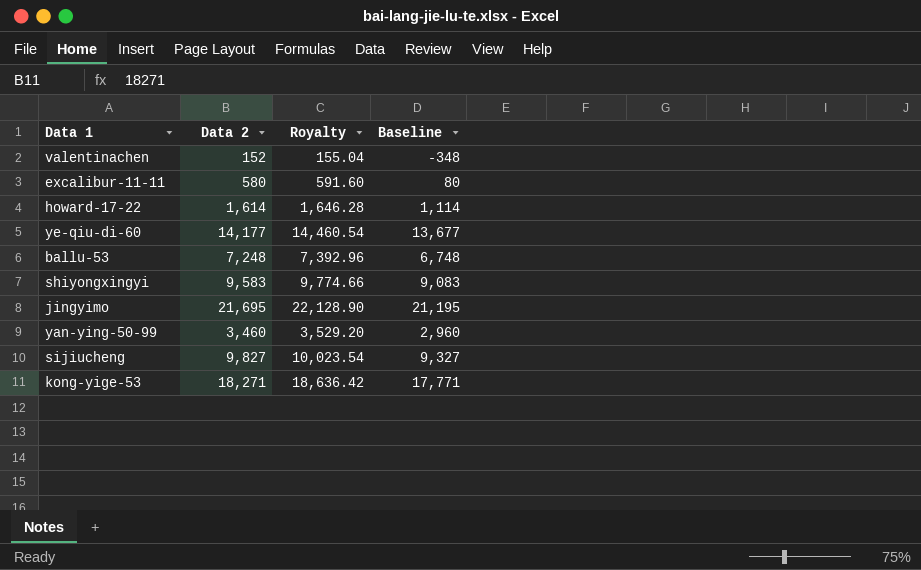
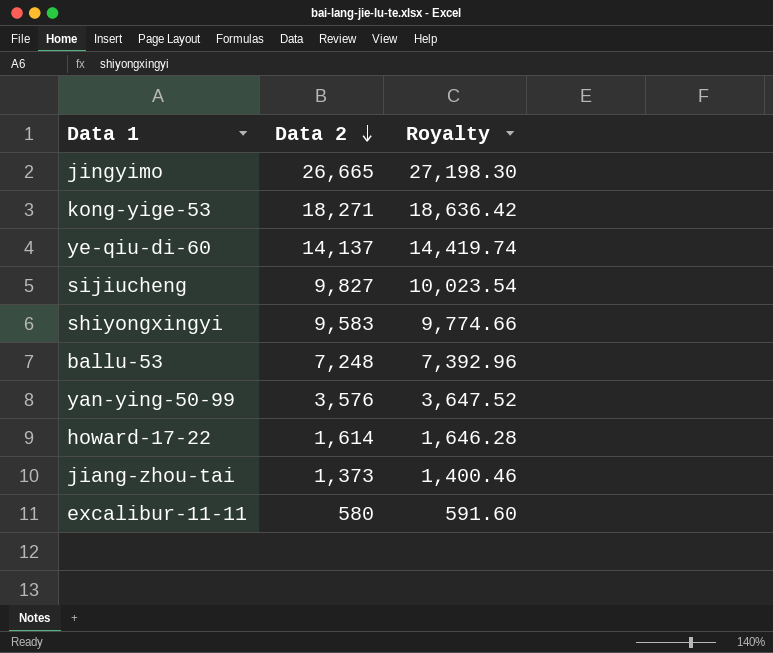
row order: none -> Data 2 descending
column Baseline | formula: [Data 2] - 500 -> none
row valentinachen: 152 | 155.04 | -348 -> none
jingyimo | Data 2: 21,695 -> 26,665
jingyimo | Royalty: 22,128.90 -> 27,198.30
ye-qiu-di-60 | Data 2: 14,177 -> 14,137
ye-qiu-di-60 | Royalty: 14,460.54 -> 14,419.74
yan-ying-50-99 | Data 2: 3,460 -> 3,576
yan-ying-50-99 | Royalty: 3,529.20 -> 3,647.52
row jiang-zhou-tai: none -> 1,373 | 1,400.46

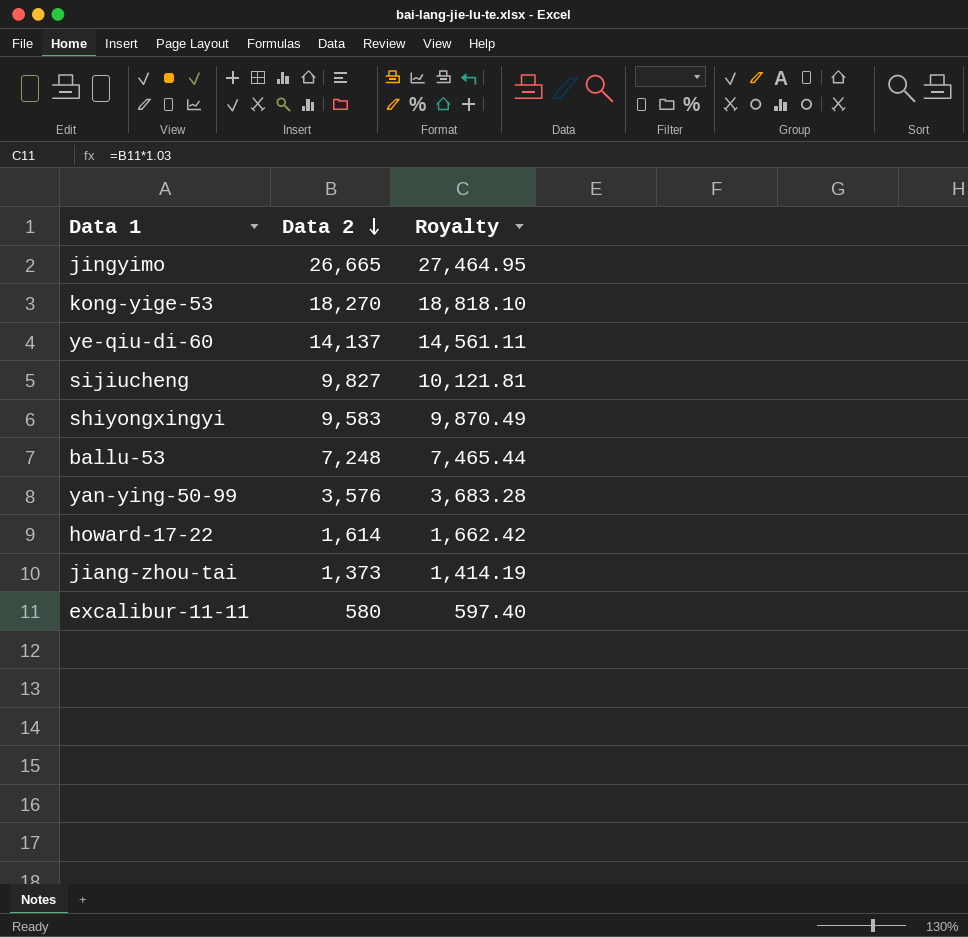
column Royalty | formula: [Data 2] * 1.02 -> [Data 2] * 1.03
kong-yige-53 | Data 2: 18,271 -> 18,270

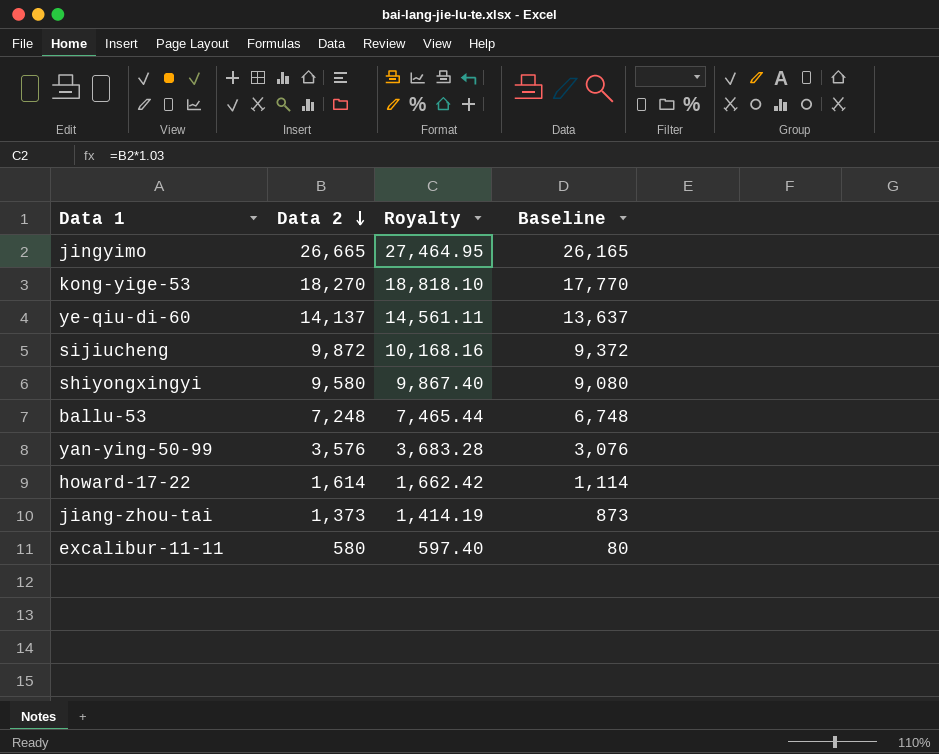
column Baseline | formula: none -> [Data 2] - 500
sijiucheng | Data 2: 9,827 -> 9,872
sijiucheng | Royalty: 10,121.81 -> 10,168.16
shiyongxingyi | Data 2: 9,583 -> 9,580
shiyongxingyi | Royalty: 9,870.49 -> 9,867.40

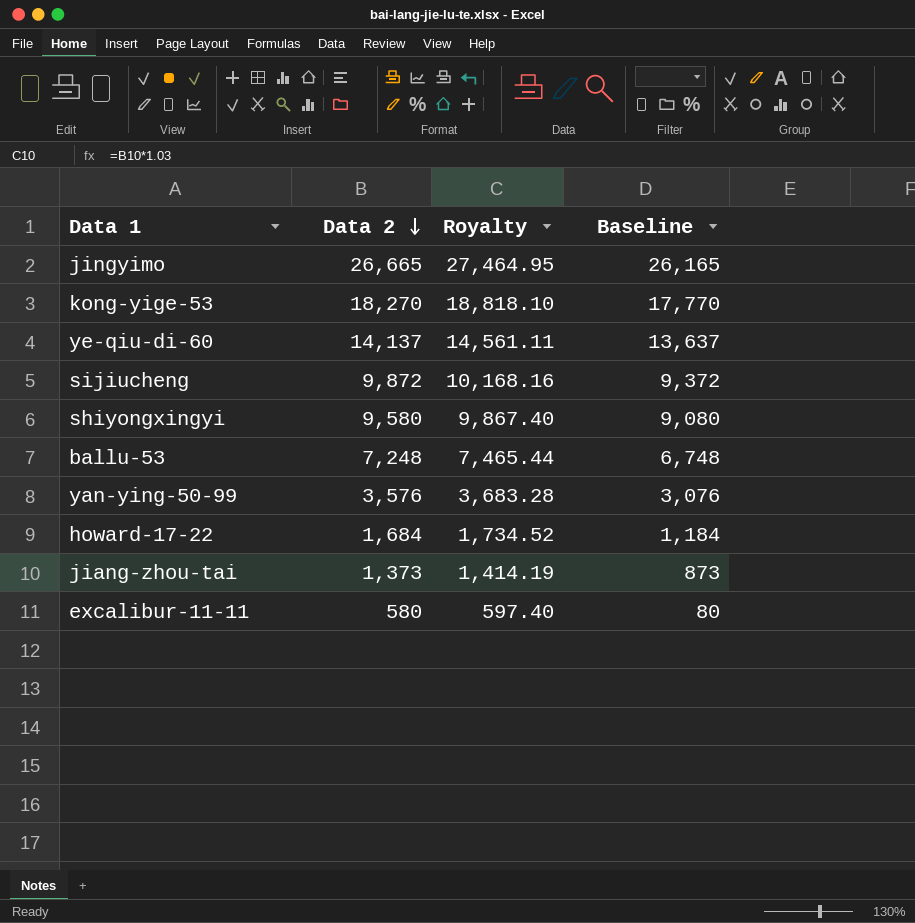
howard-17-22 | Data 2: 1,614 -> 1,684
howard-17-22 | Royalty: 1,662.42 -> 1,734.52
howard-17-22 | Baseline: 1,114 -> 1,184

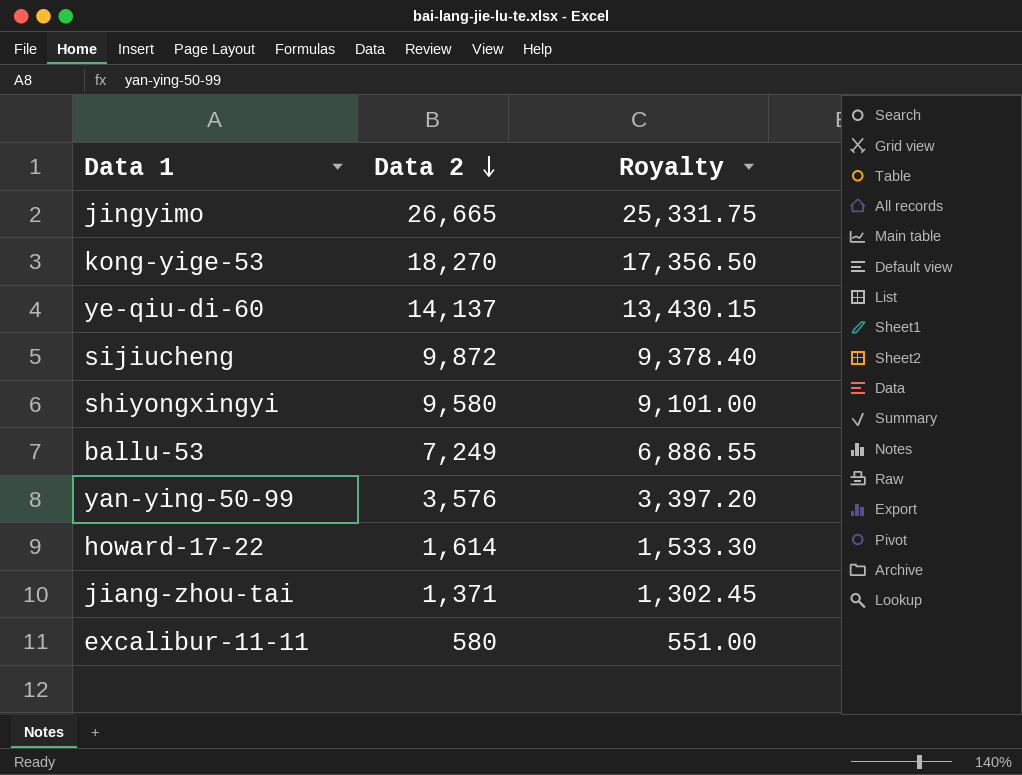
column Baseline | formula: [Data 2] - 500 -> none
column Royalty | formula: [Data 2] * 1.03 -> [Data 2] * 0.95
ballu-53 | Data 2: 7,248 -> 7,249
howard-17-22 | Data 2: 1,684 -> 1,614
jiang-zhou-tai | Data 2: 1,373 -> 1,371

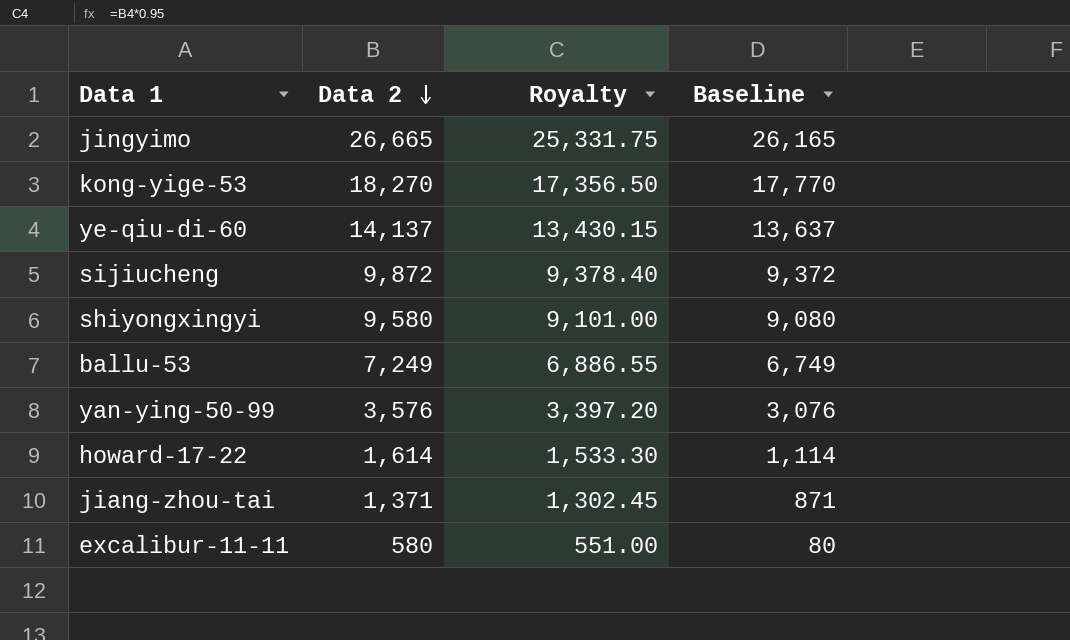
column Baseline | formula: none -> [Data 2] - 500

